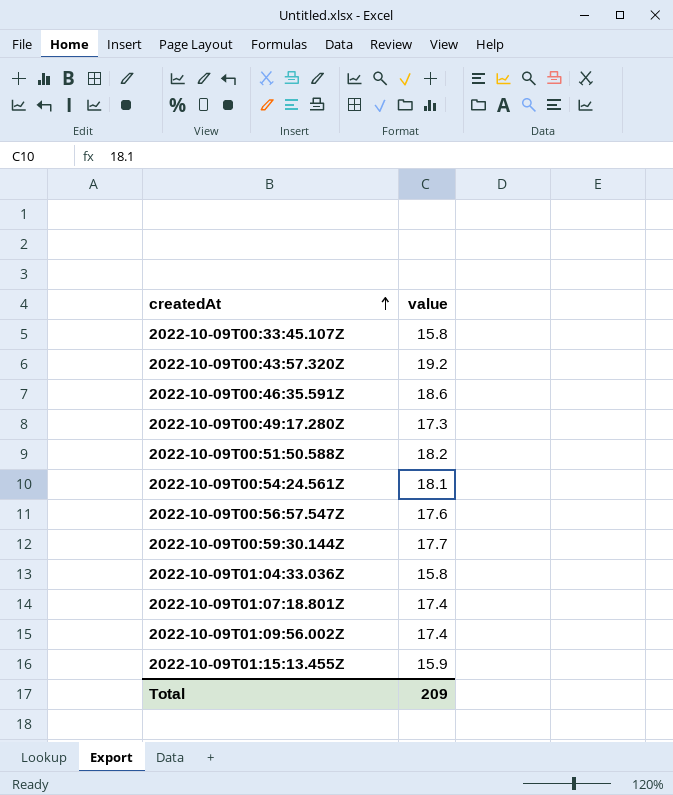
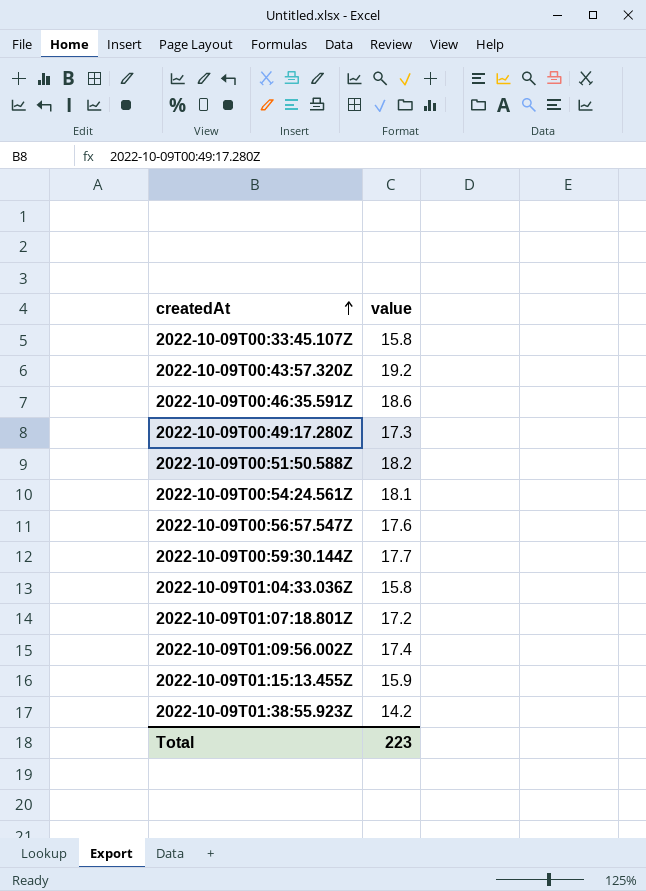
2022-10-09T01:07:18.801Z | value: 17.4 -> 17.2
row 2022-10-09T01:38:55.923Z: none -> 14.2
Total | value: 209 -> 223

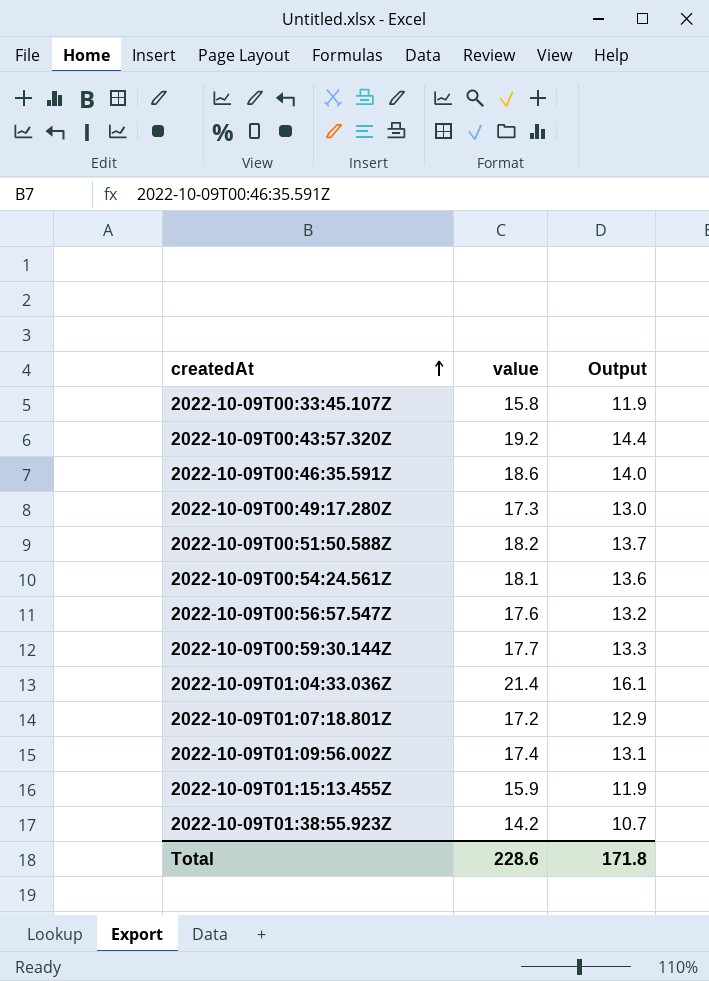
column Output | formula: none -> [value] * 0.75
2022-10-09T01:04:33.036Z | value: 15.8 -> 21.4
Total | value: 223 -> 228.6

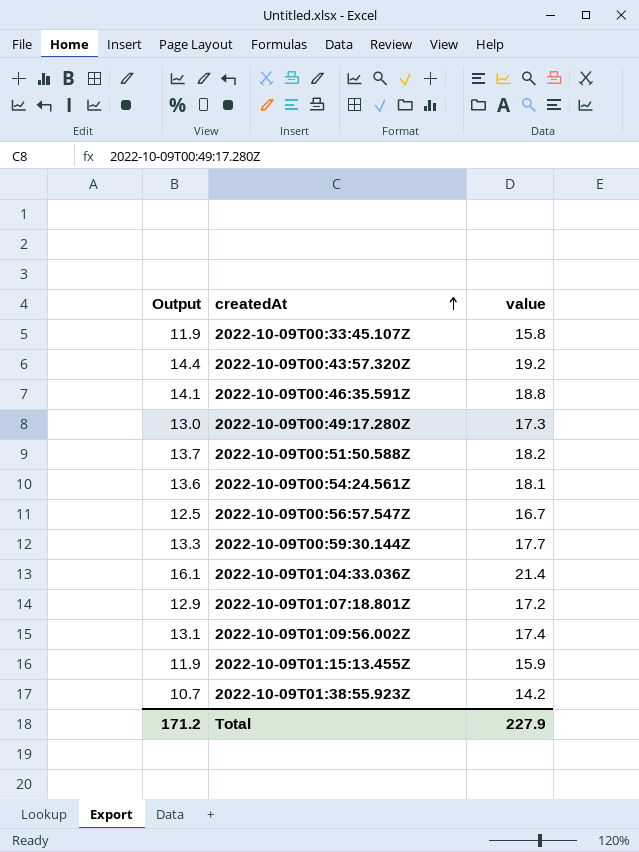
column Output | position: 3 -> 1
2022-10-09T00:46:35.591Z | Output: 14.0 -> 14.1
2022-10-09T00:46:35.591Z | value: 18.6 -> 18.8
2022-10-09T00:56:57.547Z | Output: 13.2 -> 12.5
2022-10-09T00:56:57.547Z | value: 17.6 -> 16.7
Total | Output: 171.8 -> 171.2
Total | value: 228.6 -> 227.9

